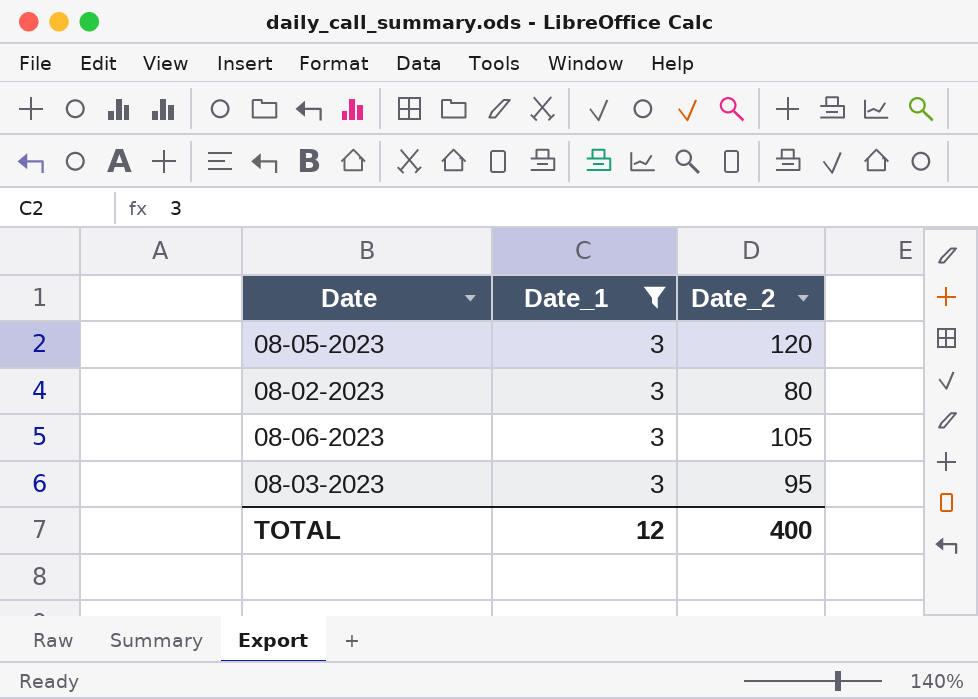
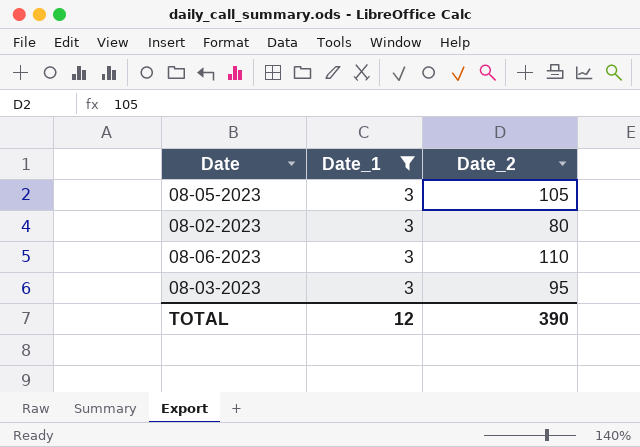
08-05-2023 | Date_2: 120 -> 105
08-06-2023 | Date_2: 105 -> 110
TOTAL | Date_2: 400 -> 390

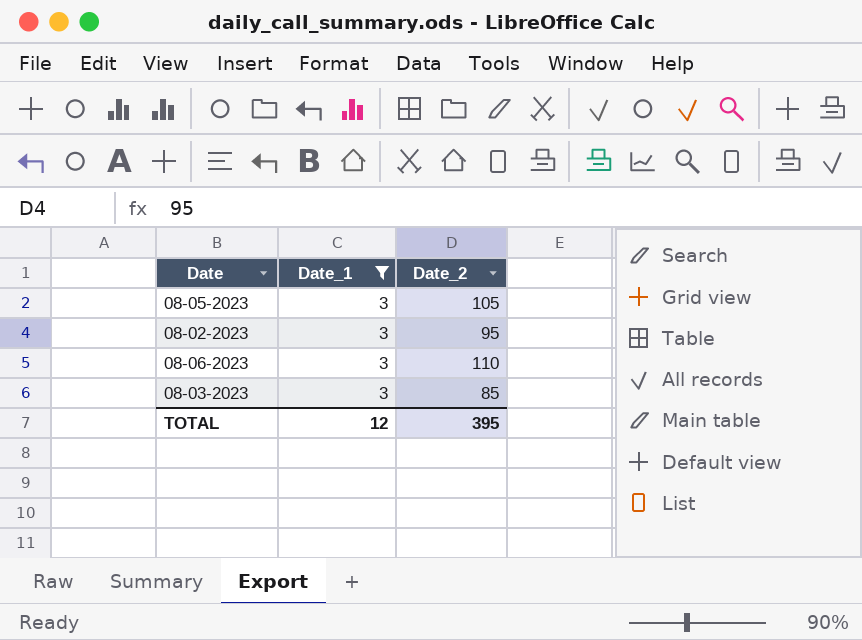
08-02-2023 | Date_2: 80 -> 95
08-03-2023 | Date_2: 95 -> 85
TOTAL | Date_2: 390 -> 395

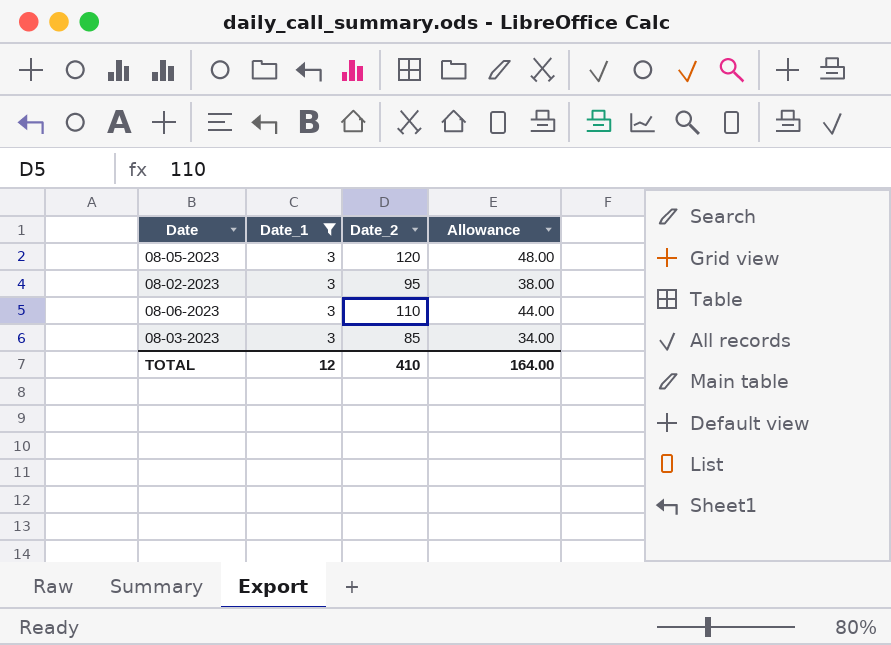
column Allowance | formula: none -> [Date_2] * 0.4
08-05-2023 | Date_2: 105 -> 120
TOTAL | Date_2: 395 -> 410

